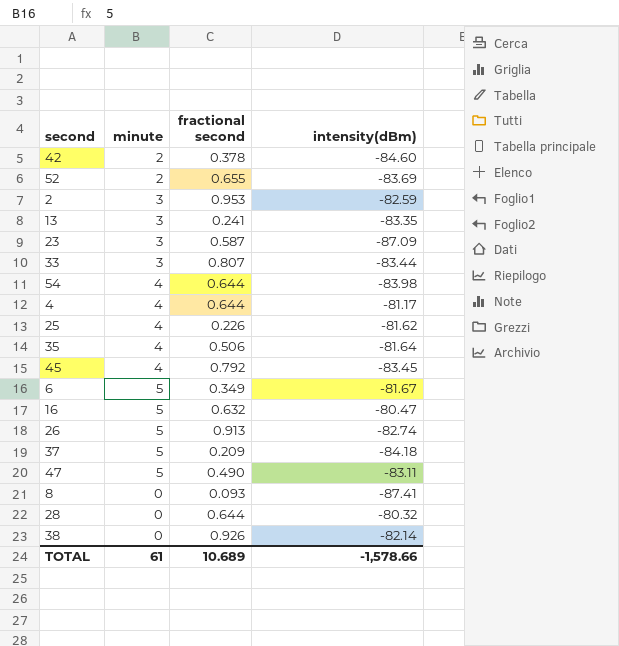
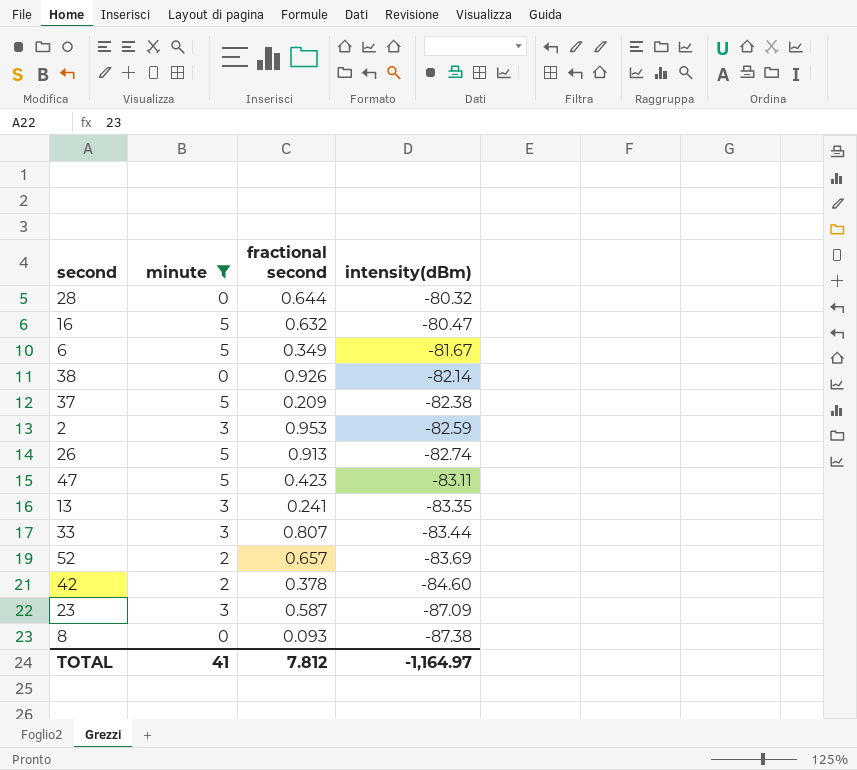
filter: none -> minute != 4
row order: none -> intensity(dBm) descending
37 | intensity(dBm): -84.18 -> -82.38
47 | fractional second: 0.490 -> 0.423
52 | fractional second: 0.655 -> 0.657
8 | intensity(dBm): -87.41 -> -87.38
TOTAL | minute: 61 -> 41
TOTAL | fractional second: 10.689 -> 7.812
TOTAL | intensity(dBm): -1,578.66 -> -1,164.97

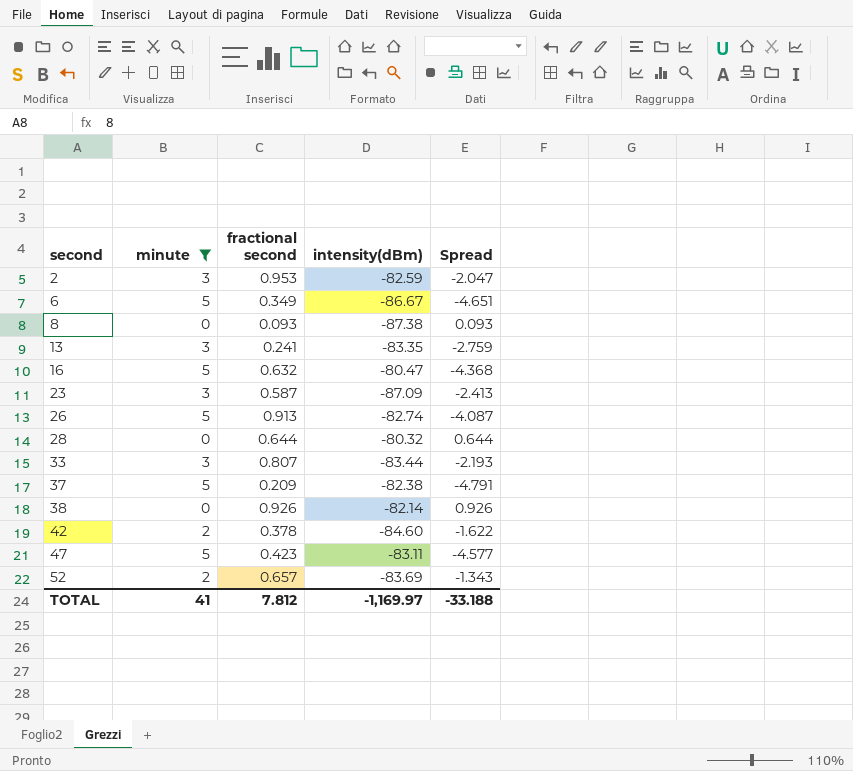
row order: intensity(dBm) descending -> second ascending
column Spread | formula: none -> [fractional second] - [minute]
6 | intensity(dBm): -81.67 -> -86.67
TOTAL | intensity(dBm): -1,164.97 -> -1,169.97

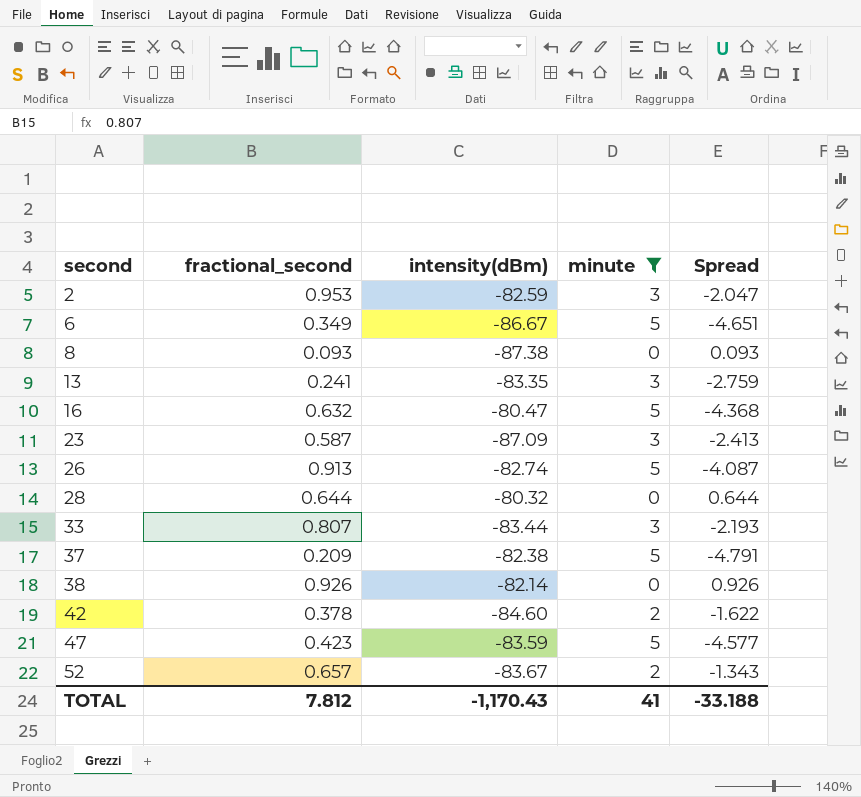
column name: fractional second -> fractional_second
column minute | position: 2 -> 4
47 | intensity(dBm): -83.11 -> -83.59
52 | intensity(dBm): -83.69 -> -83.67
TOTAL | intensity(dBm): -1,169.97 -> -1,170.43

